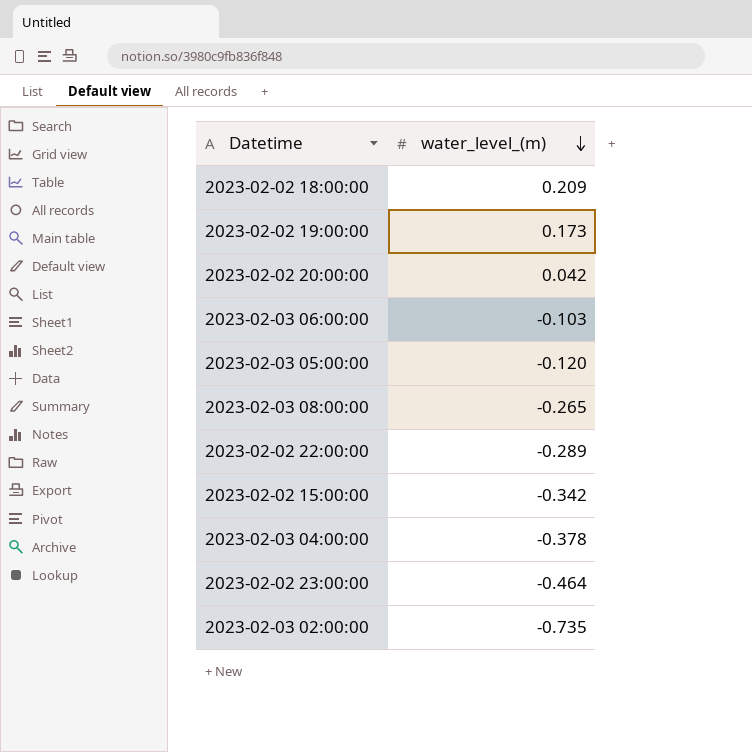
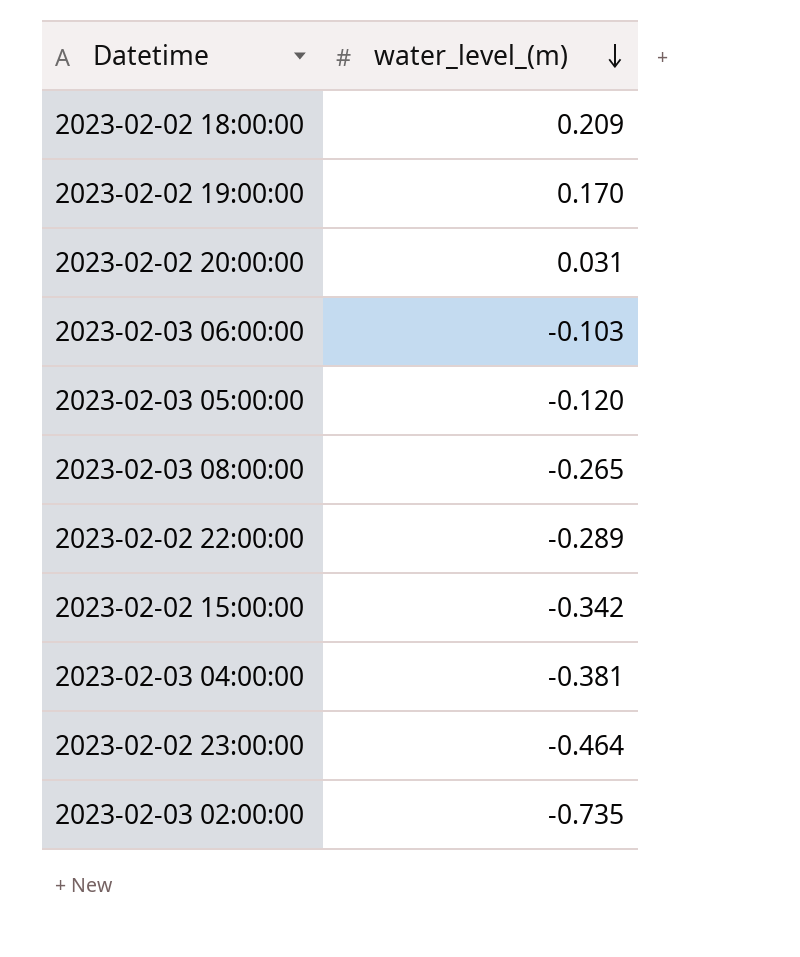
2023-02-02 19:00:00 | water_level_(m): 0.173 -> 0.170
2023-02-02 20:00:00 | water_level_(m): 0.042 -> 0.031
2023-02-03 04:00:00 | water_level_(m): -0.378 -> -0.381

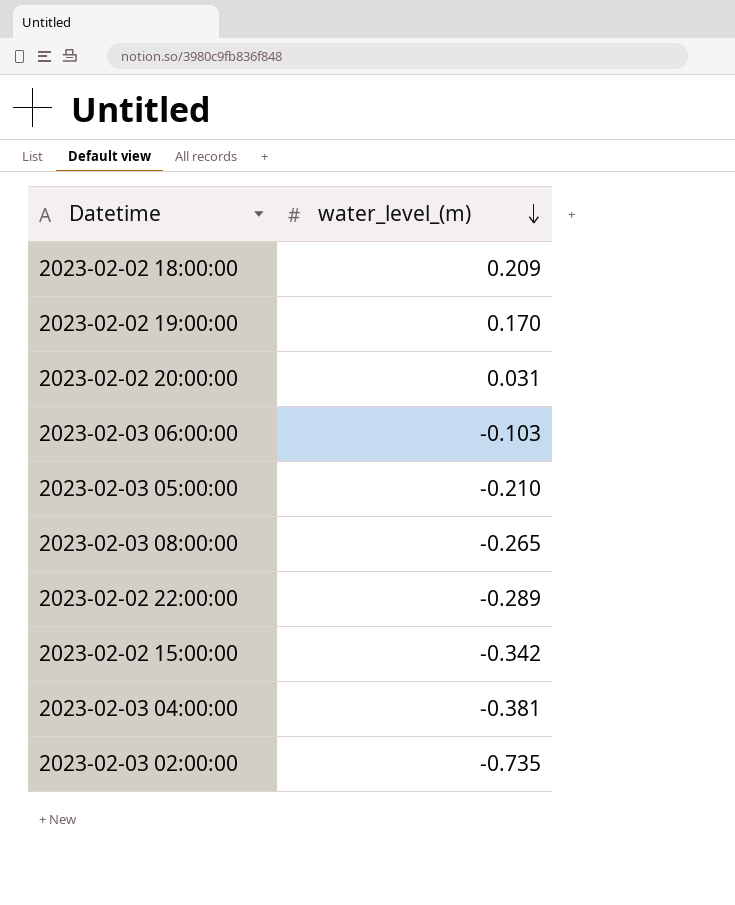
row 2023-02-02 23:00:00: -0.464 -> none
2023-02-03 05:00:00 | water_level_(m): -0.120 -> -0.210

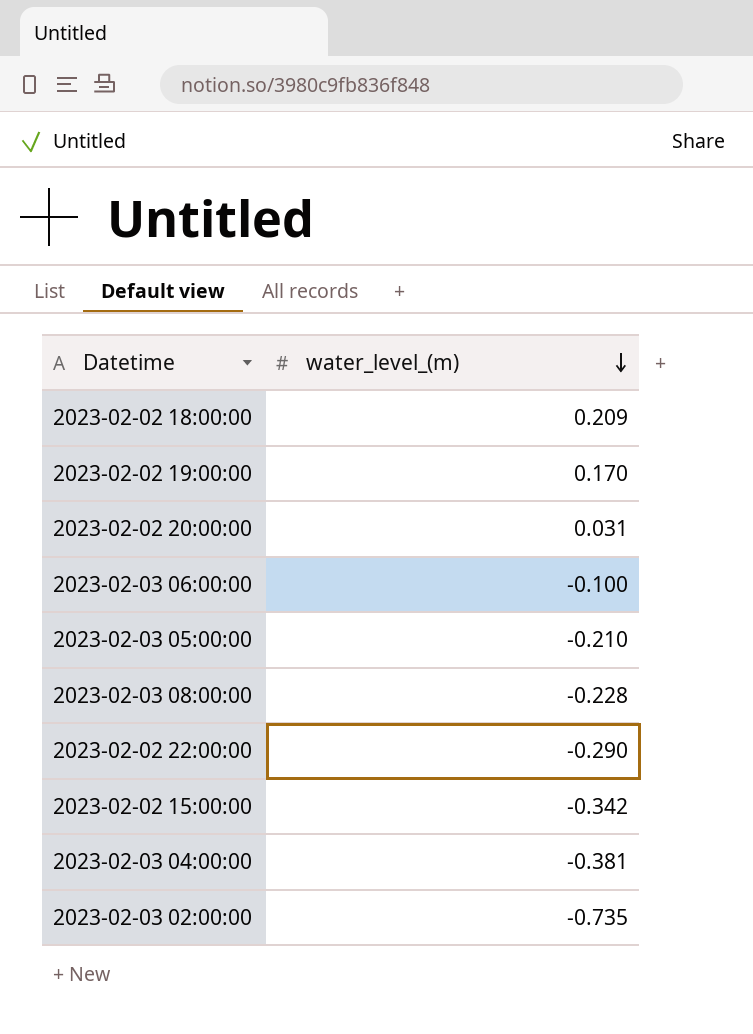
2023-02-03 06:00:00 | water_level_(m): -0.103 -> -0.100
2023-02-03 08:00:00 | water_level_(m): -0.265 -> -0.228
2023-02-02 22:00:00 | water_level_(m): -0.289 -> -0.290

